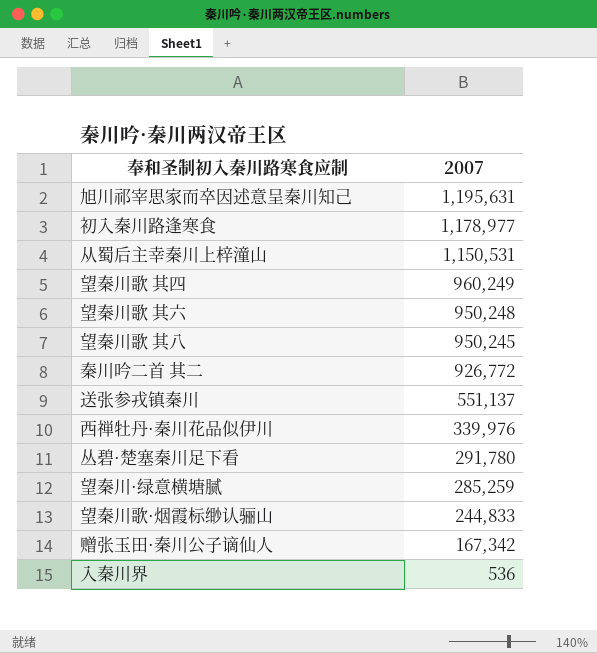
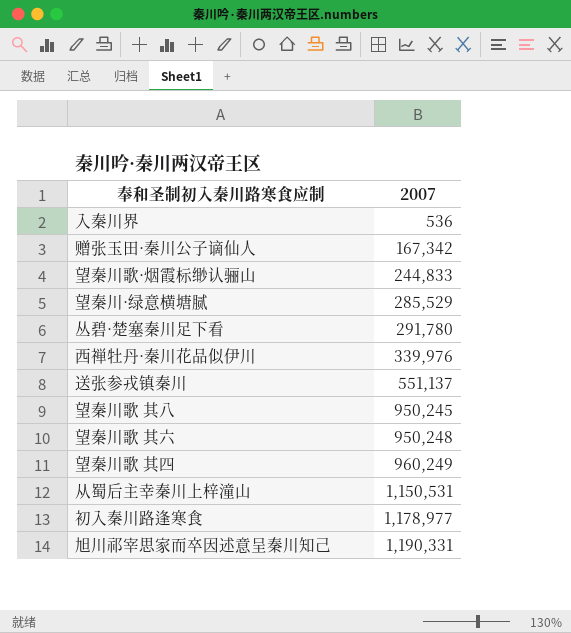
row order: 2007 descending -> 2007 ascending
row 秦川吟二首 其二: 926,772 -> none
望秦川·绿意横塘腻 | 2007: 285,259 -> 285,529
旭川祁宰思家而卒因述意呈秦川知己 | 2007: 1,195,631 -> 1,190,331

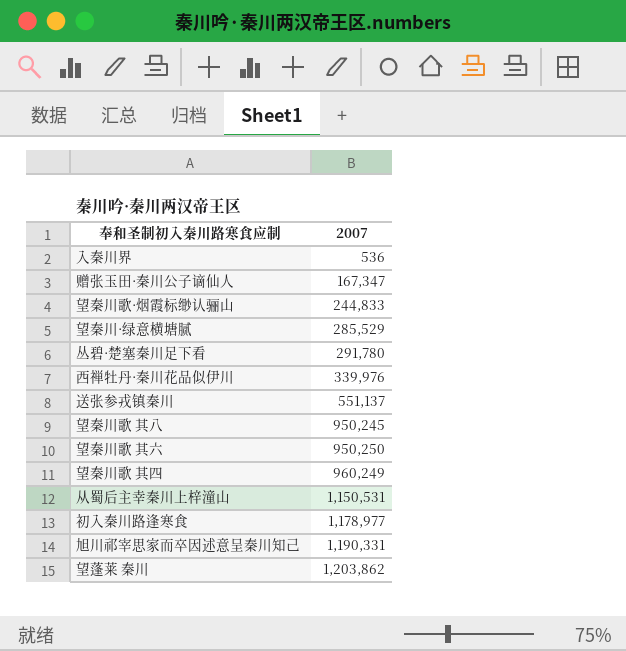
赠张玉田·秦川公子谪仙人 | 2007: 167,342 -> 167,347
望秦川歌 其六 | 2007: 950,248 -> 950,250
row 望蓬莱 秦川: none -> 1,203,862

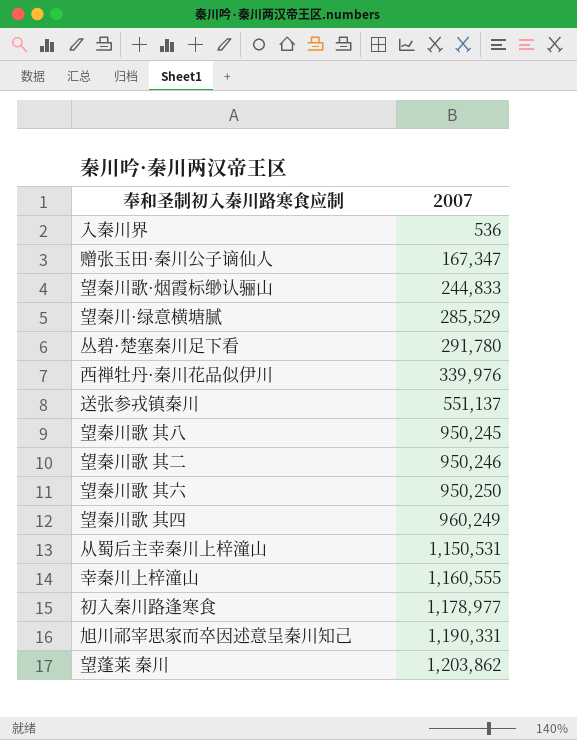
row 望秦川歌 其二: none -> 950,246
row 幸秦川上梓潼山: none -> 1,160,555

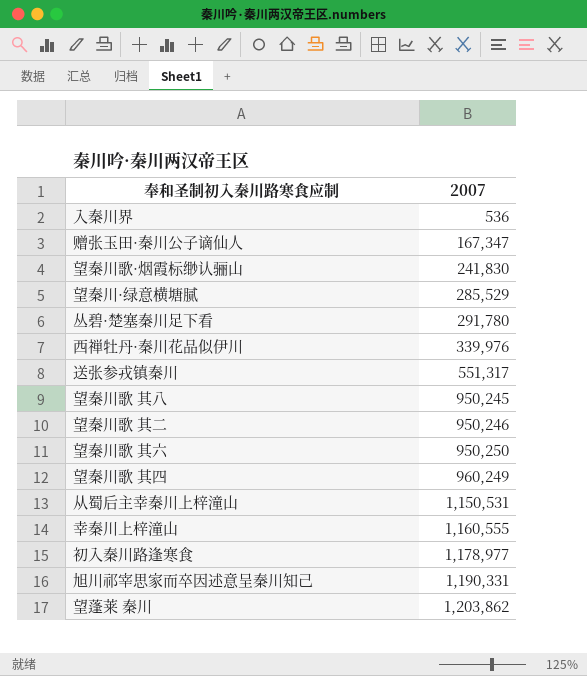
望秦川歌·烟霞标缈认骊山 | 2007: 244,833 -> 241,830
送张参戎镇秦川 | 2007: 551,137 -> 551,317

